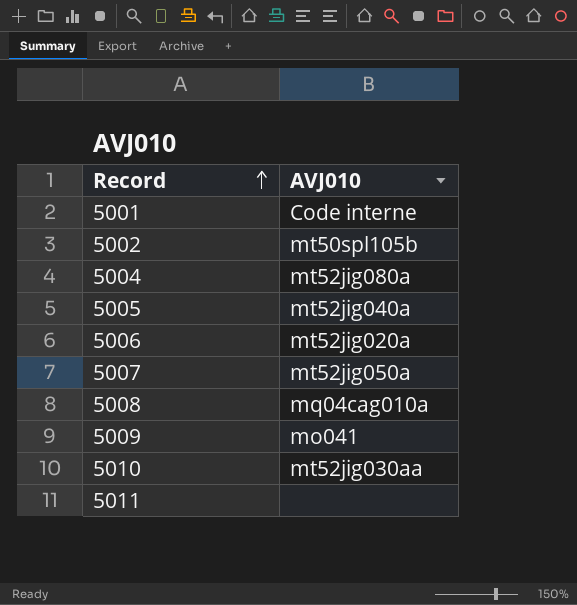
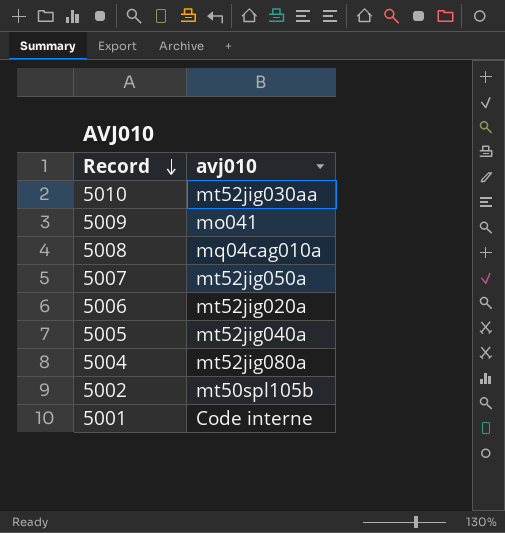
row order: Record ascending -> Record descending
column name: AVJ010 -> avj010
row 5011: none -> none

